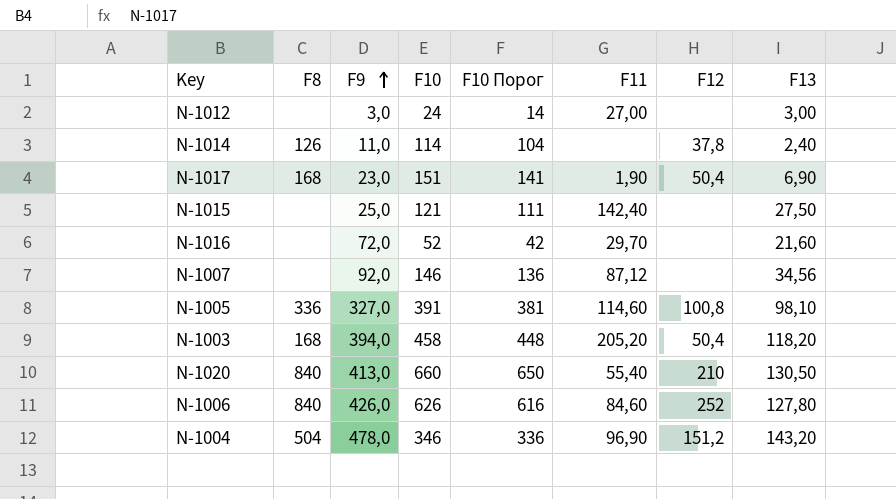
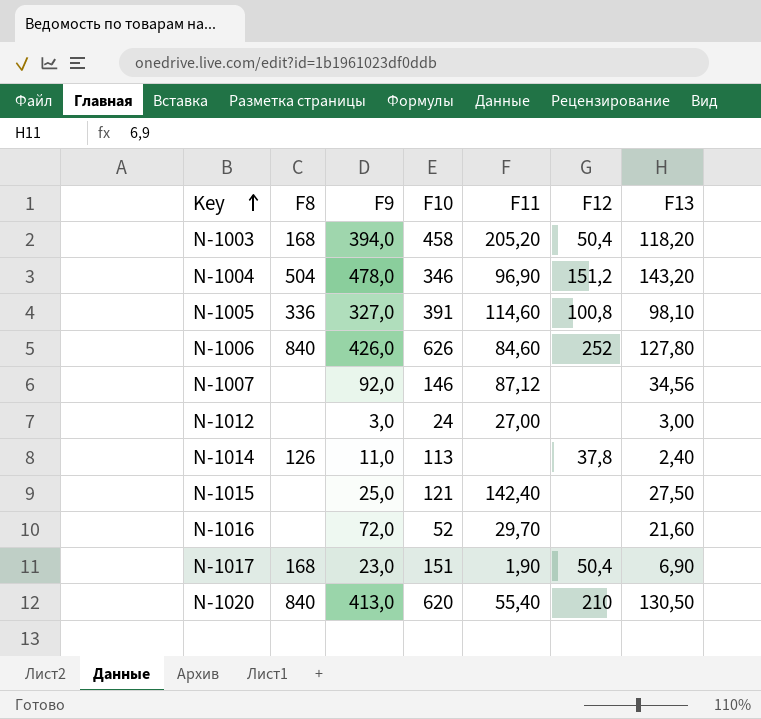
row order: F9 ascending -> Key ascending
column F10 Порог | formula: [F10] - 10 -> none
N-1014 | F10: 114 -> 113
N-1020 | F10: 660 -> 620

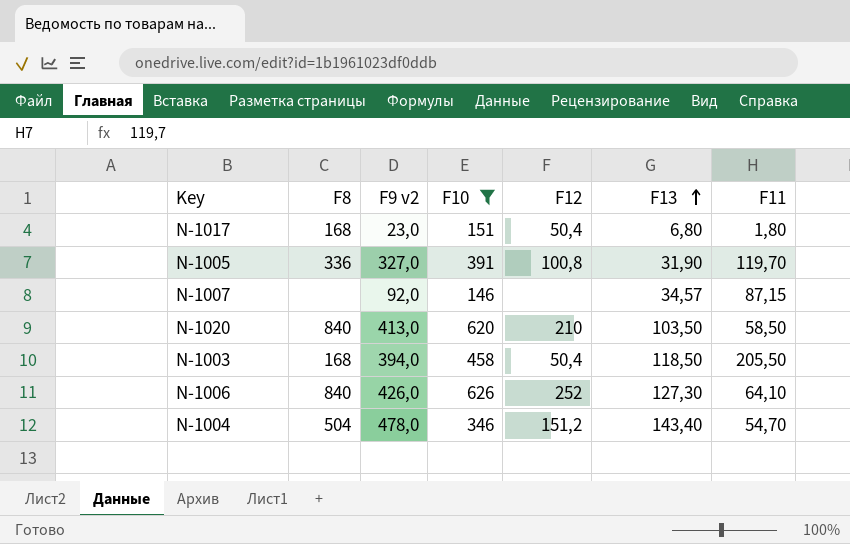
filter: none -> F10 >= 146
row order: Key ascending -> F13 ascending
column name: F9 -> F9 v2
column F11 | position: 5 -> 7
N-1017 | F13: 6,90 -> 6,80
N-1017 | F11: 1,90 -> 1,80
N-1005 | F13: 98,10 -> 31,90
N-1005 | F11: 114,60 -> 119,70
N-1007 | F13: 34,56 -> 34,57
N-1007 | F11: 87,12 -> 87,15
N-1020 | F13: 130,50 -> 103,50
N-1020 | F11: 55,40 -> 58,50
N-1003 | F13: 118,20 -> 118,50
N-1003 | F11: 205,20 -> 205,50
N-1006 | F13: 127,80 -> 127,30
N-1006 | F11: 84,60 -> 64,10
N-1004 | F13: 143,20 -> 143,40
N-1004 | F11: 96,90 -> 54,70

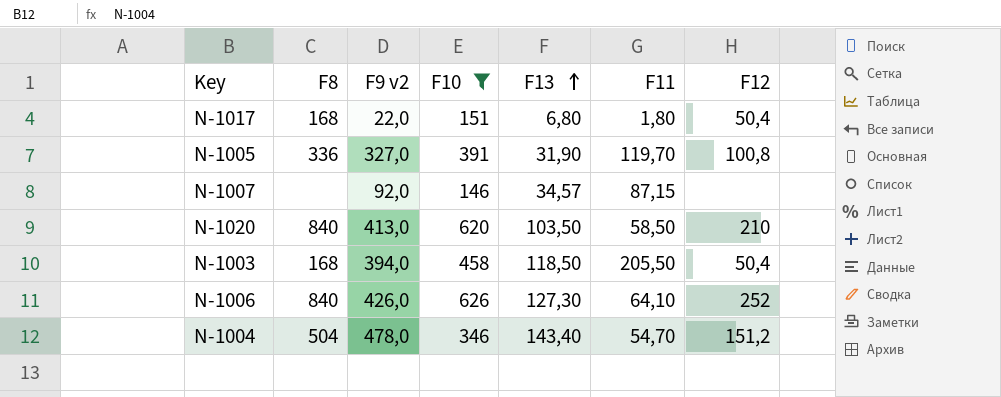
column F12 | position: 5 -> 7
N-1017 | F9 v2: 23,0 -> 22,0

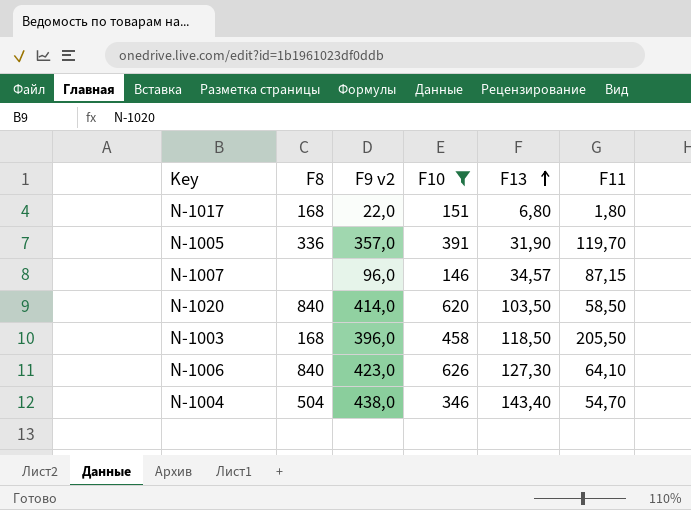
column F12 | position: 7 -> none
N-1005 | F9 v2: 327,0 -> 357,0
N-1007 | F9 v2: 92,0 -> 96,0
N-1020 | F9 v2: 413,0 -> 414,0
N-1003 | F9 v2: 394,0 -> 396,0
N-1006 | F9 v2: 426,0 -> 423,0
N-1004 | F9 v2: 478,0 -> 438,0

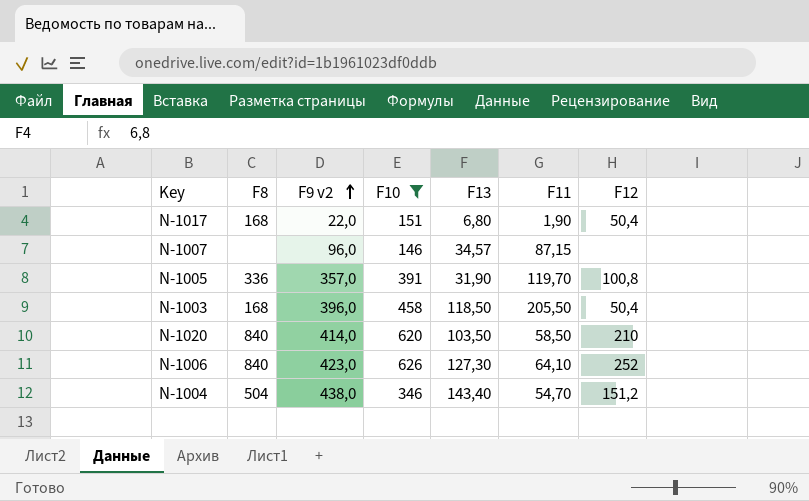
row order: F13 ascending -> F9 v2 ascending
column F12 | position: none -> 7
N-1017 | F11: 1,80 -> 1,90

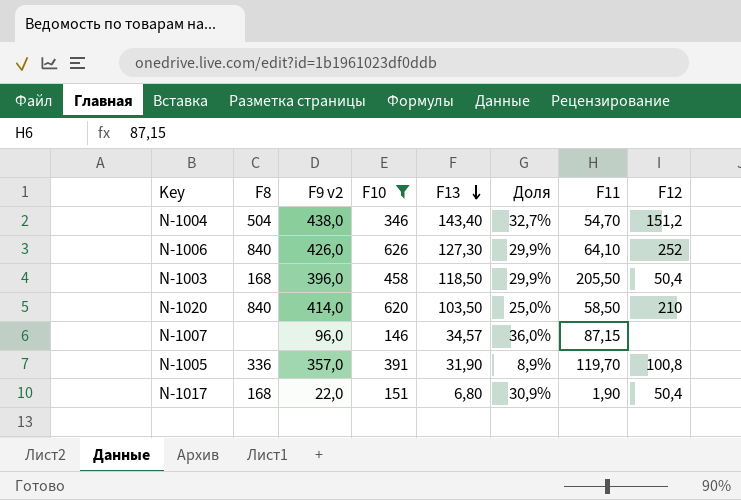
row order: F9 v2 ascending -> F13 descending
column Доля | formula: none -> [F13] / [F9 v2]
N-1006 | F9 v2: 423,0 -> 426,0

